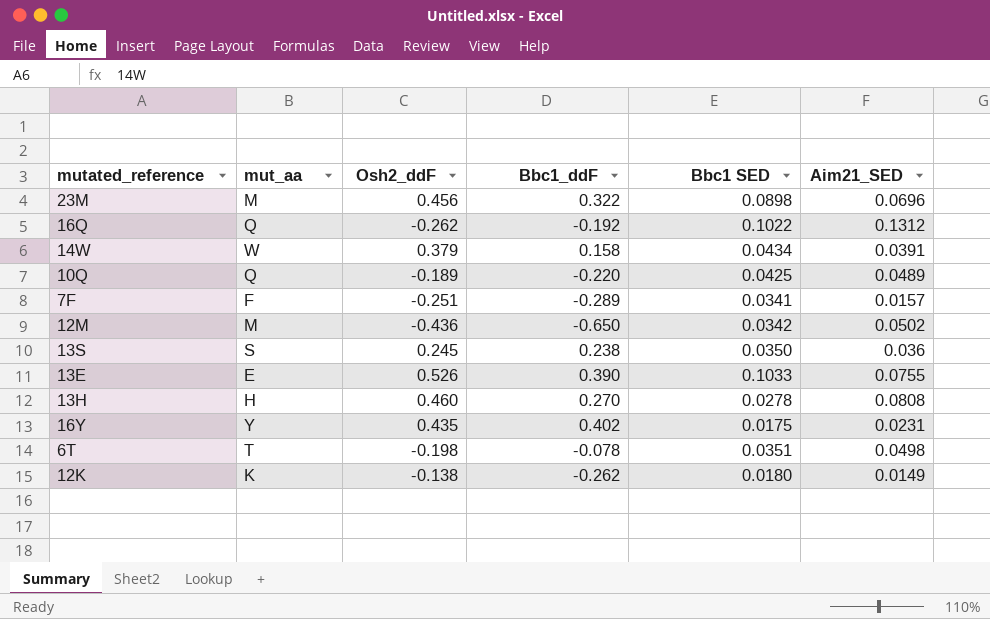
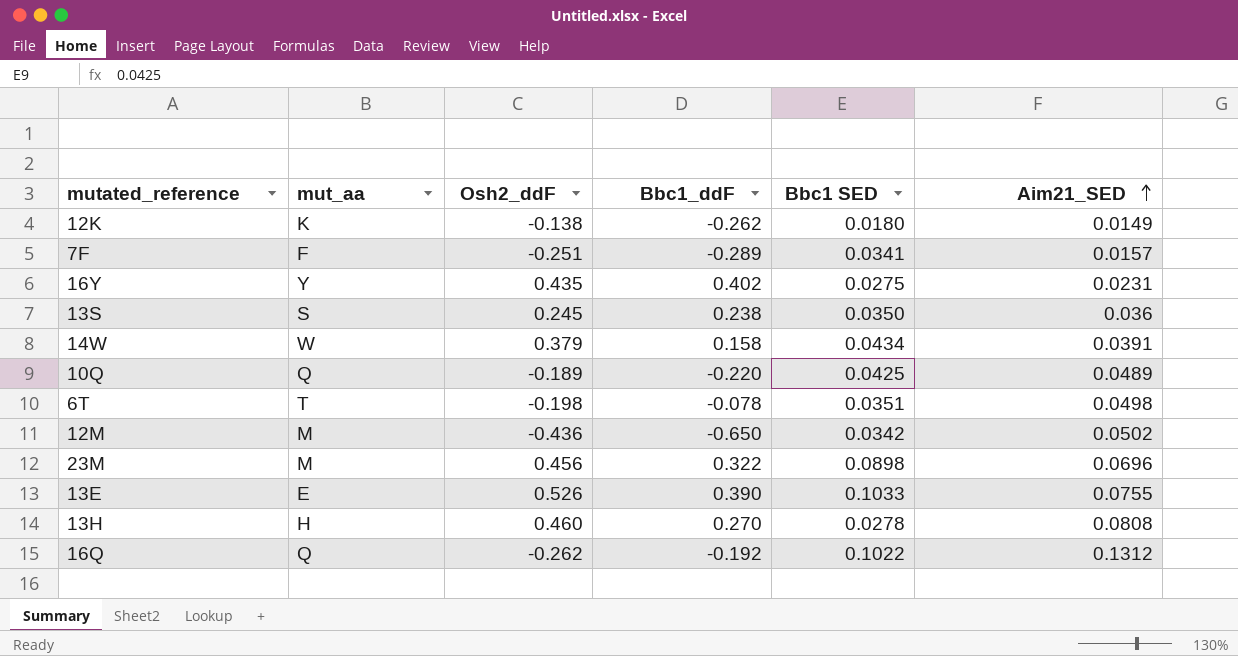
row order: none -> Aim21_SED ascending
16Y | Bbc1 SED: 0.0175 -> 0.0275

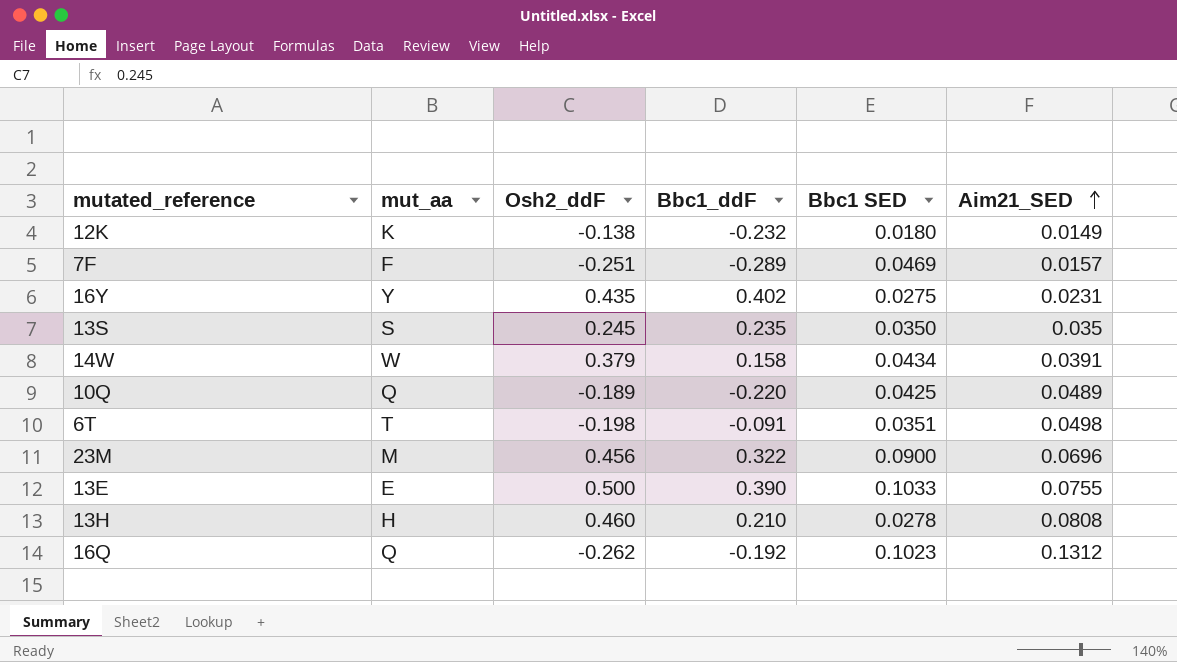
row 12M: M | -0.436 | -0.650 | 0.0342 | 0.0502 -> none
12K | Bbc1_ddF: -0.262 -> -0.232
7F | Bbc1 SED: 0.0341 -> 0.0469
13S | Bbc1_ddF: 0.238 -> 0.235
13S | Aim21_SED: 0.036 -> 0.035
6T | Bbc1_ddF: -0.078 -> -0.091
23M | Bbc1 SED: 0.0898 -> 0.0900
13E | Osh2_ddF: 0.526 -> 0.500
13H | Bbc1_ddF: 0.270 -> 0.210
16Q | Bbc1 SED: 0.1022 -> 0.1023

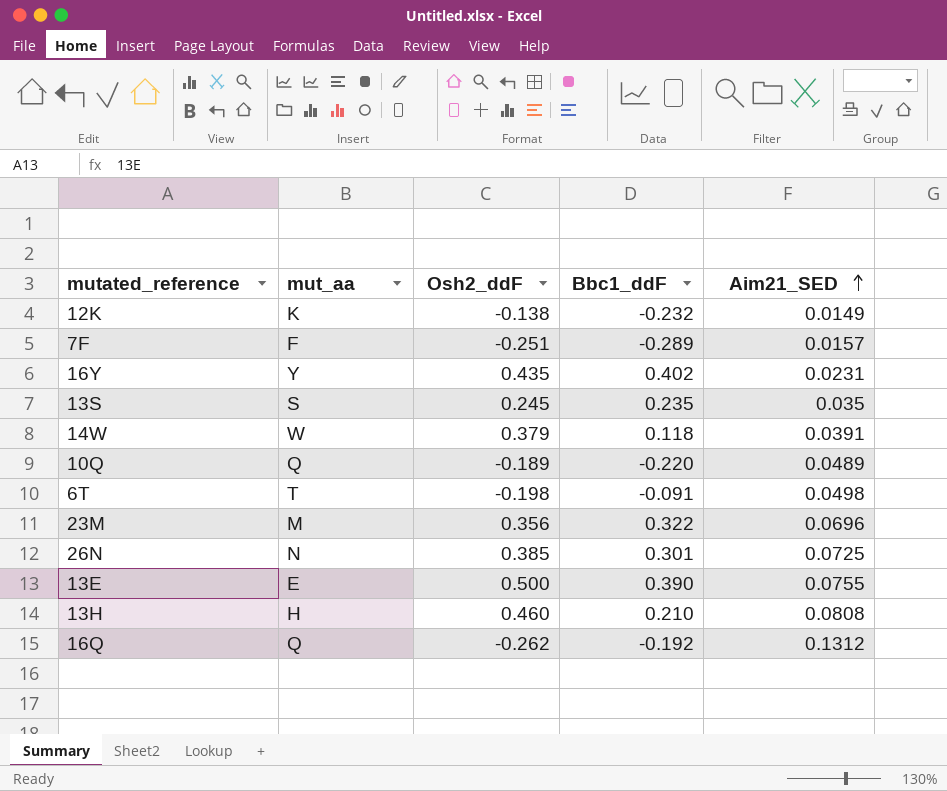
column Bbc1 SED | position: 5 -> none
14W | Bbc1_ddF: 0.158 -> 0.118
23M | Osh2_ddF: 0.456 -> 0.356
row 26N: none -> N | 0.385 | 0.301 | 0.0725

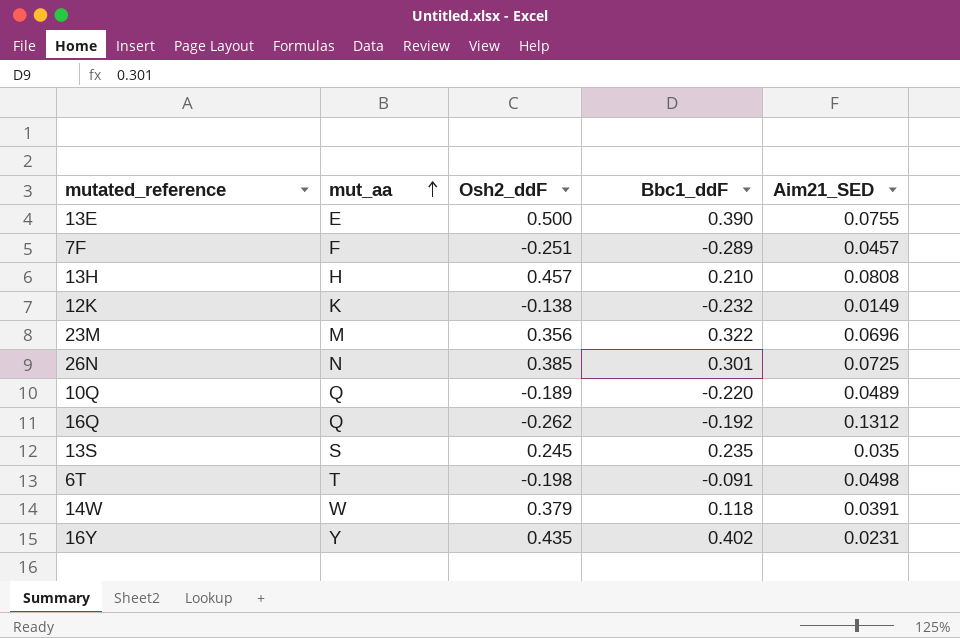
row order: Aim21_SED ascending -> mut_aa ascending
7F | Aim21_SED: 0.0157 -> 0.0457
13H | Osh2_ddF: 0.460 -> 0.457

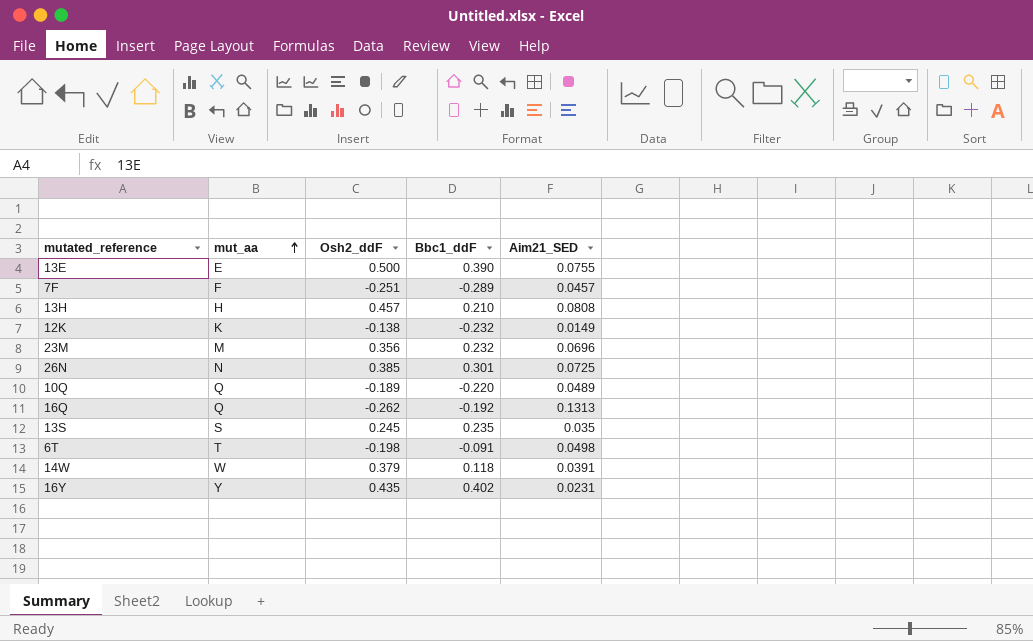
23M | Bbc1_ddF: 0.322 -> 0.232
16Q | Aim21_SED: 0.1312 -> 0.1313

